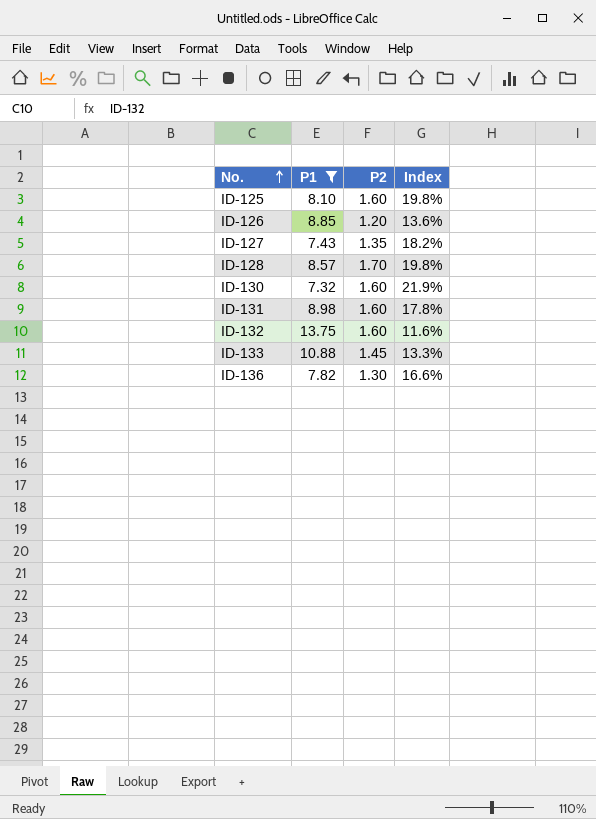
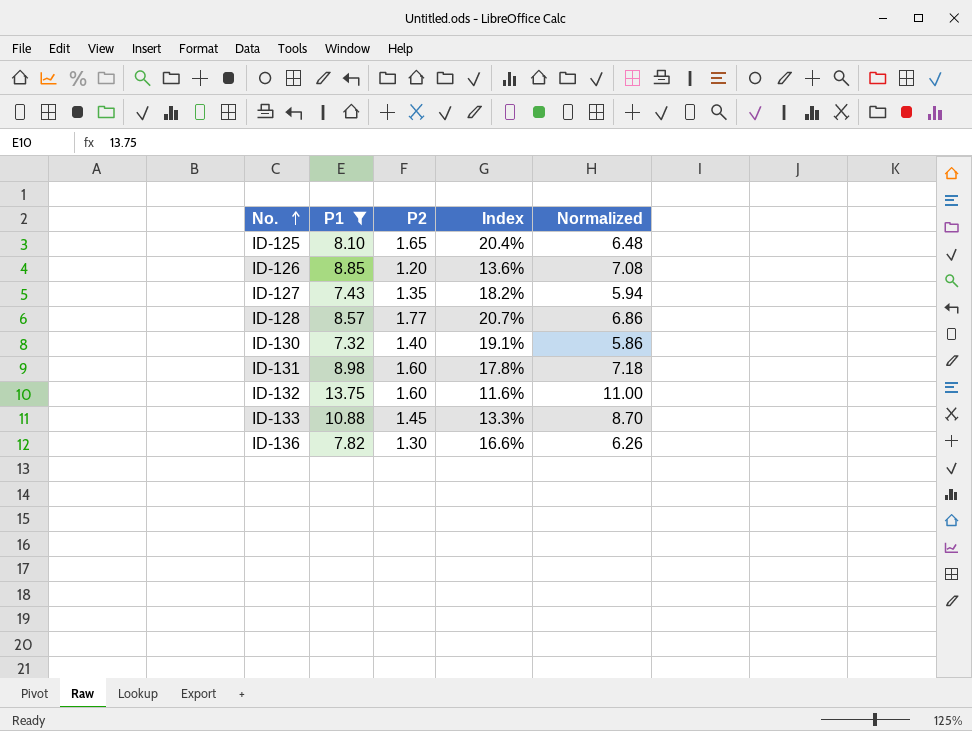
column Normalized | formula: none -> [P1] * 0.8
ID-125 | P2: 1.60 -> 1.65
ID-125 | Index: 19.8% -> 20.4%
ID-128 | P2: 1.70 -> 1.77
ID-128 | Index: 19.8% -> 20.7%
ID-130 | P2: 1.60 -> 1.40
ID-130 | Index: 21.9% -> 19.1%

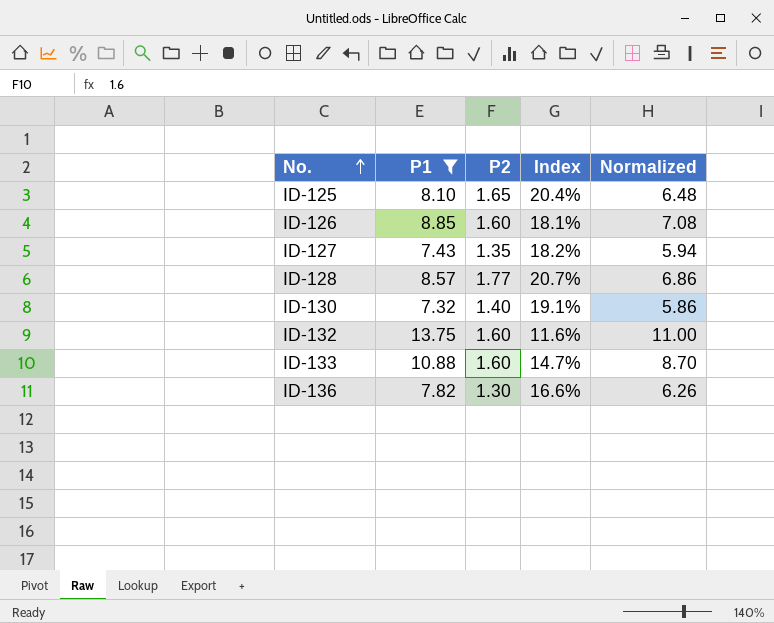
row ID-131: 8.98 | 1.60 | 17.8% | 7.18 -> none
ID-126 | P2: 1.20 -> 1.60
ID-126 | Index: 13.6% -> 18.1%
ID-133 | P2: 1.45 -> 1.60
ID-133 | Index: 13.3% -> 14.7%

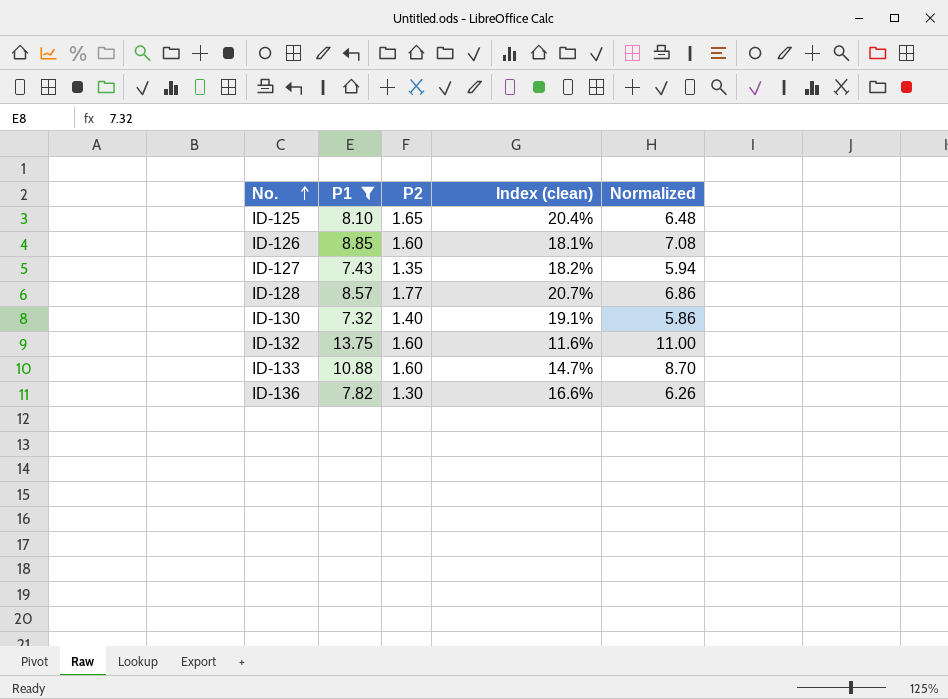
column name: Index -> Index (clean)

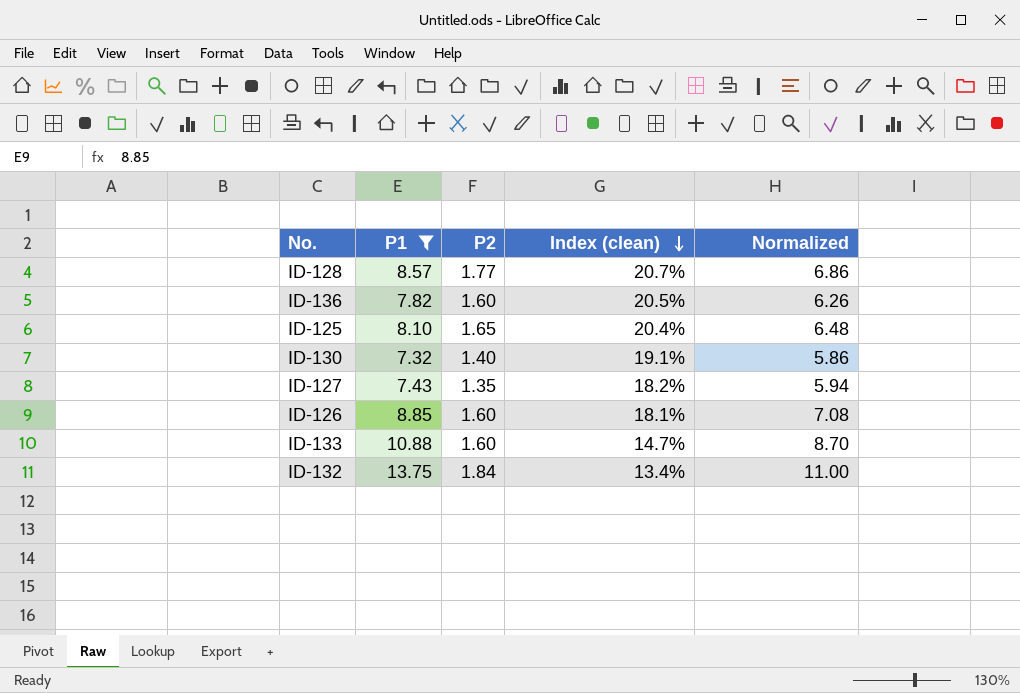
row order: No. ascending -> Index (clean) descending
ID-136 | P2: 1.30 -> 1.60
ID-136 | Index (clean): 16.6% -> 20.5%
ID-132 | P2: 1.60 -> 1.84
ID-132 | Index (clean): 11.6% -> 13.4%

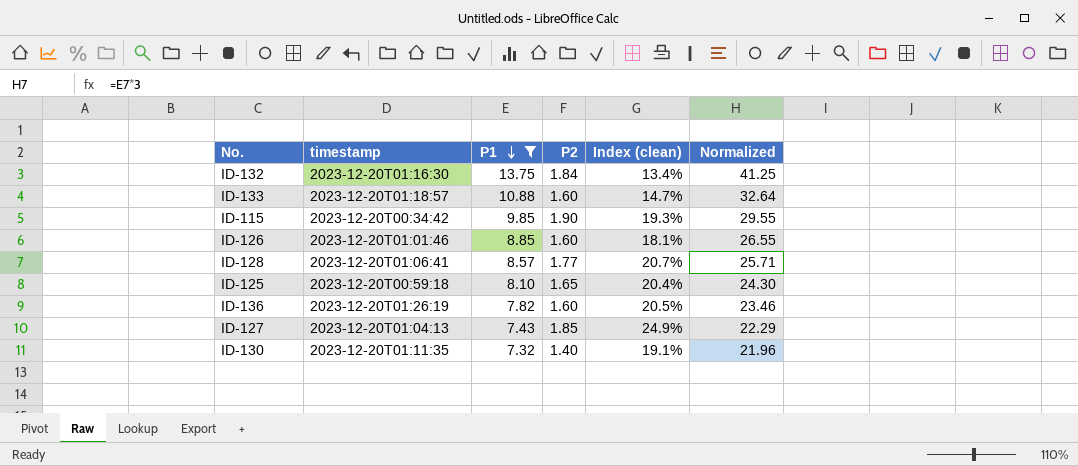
row order: Index (clean) descending -> P1 descending
column timestamp | position: none -> 2
column Normalized | formula: [P1] * 0.8 -> [P1] * 3
row ID-115: none -> 2023-12-20T00:34:42 | 9.85 | 1.90 | 19.3% | 29.55
ID-127 | P2: 1.35 -> 1.85
ID-127 | Index (clean): 18.2% -> 24.9%

